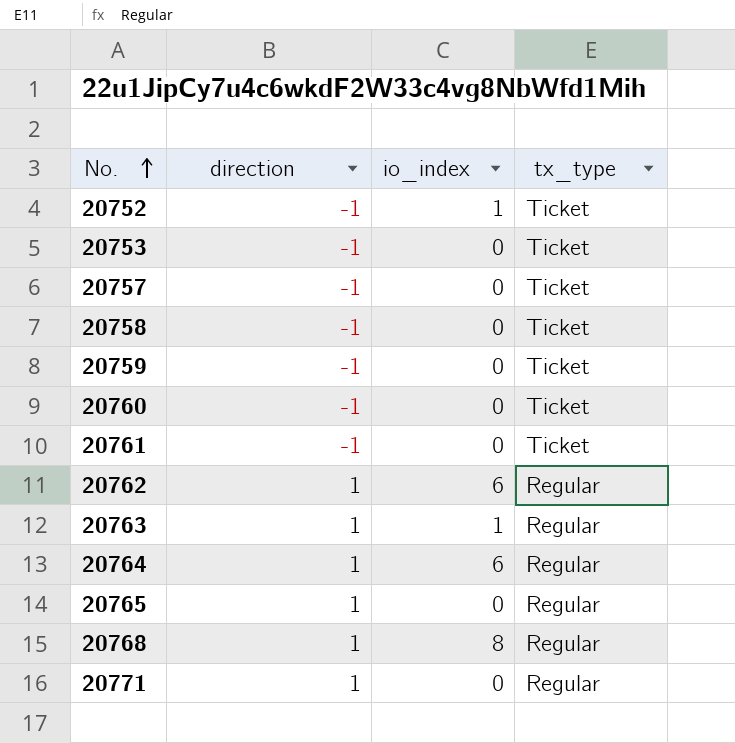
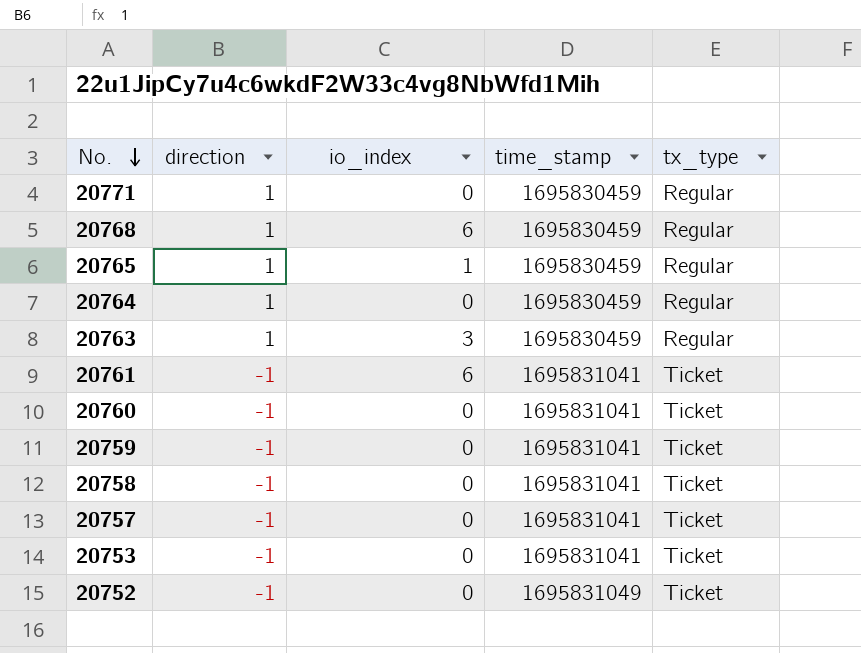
row order: No. ascending -> No. descending
column time_stamp | position: none -> 4
row 20762: 1 | 6 | Regular -> none
20768 | io_index: 8 -> 6
20765 | io_index: 0 -> 1
20764 | io_index: 6 -> 0
20763 | io_index: 1 -> 3
20761 | io_index: 0 -> 6
20752 | io_index: 1 -> 0

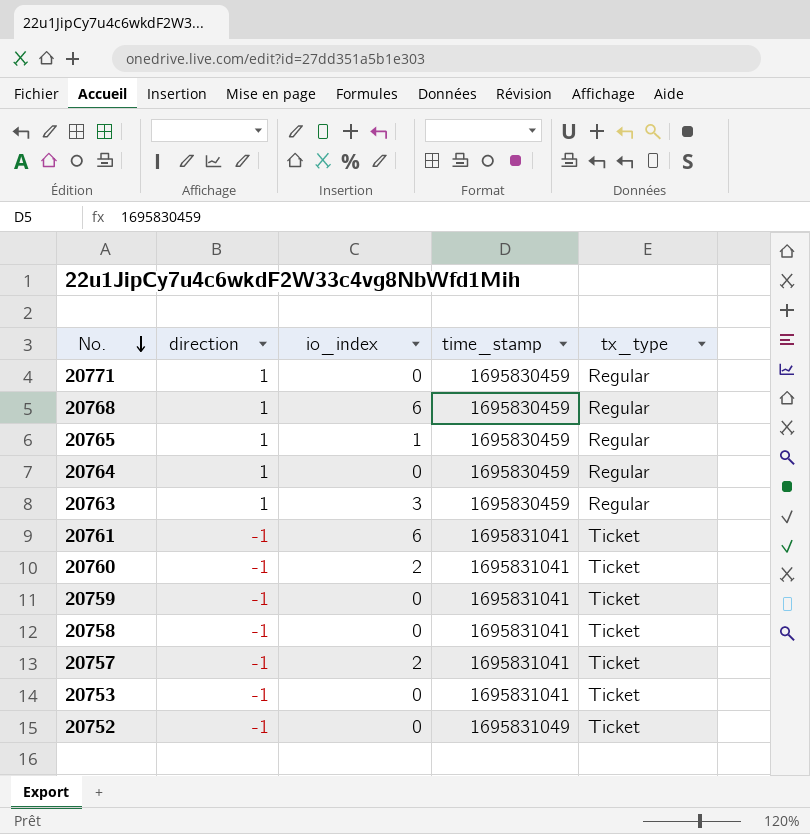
20760 | io_index: 0 -> 2
20757 | io_index: 0 -> 2

